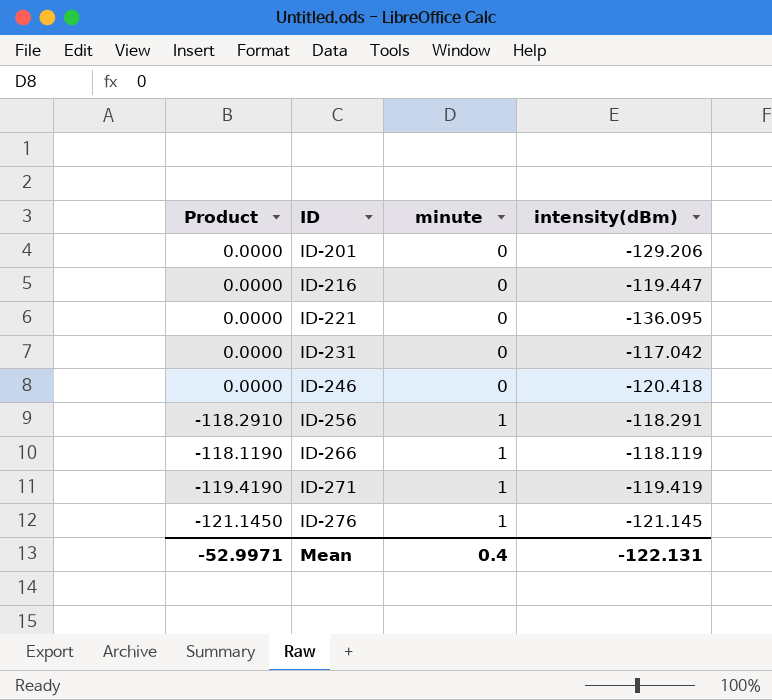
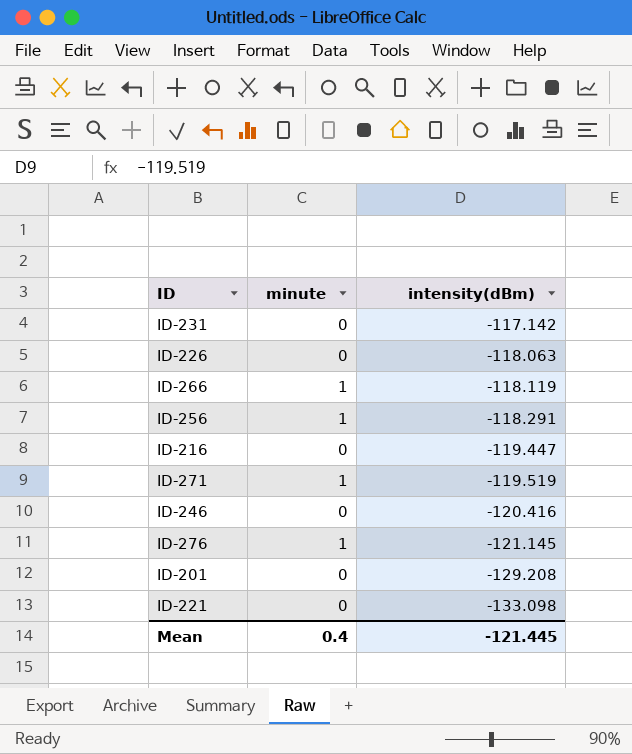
row order: ID ascending -> intensity(dBm) descending
column Product | formula: [minute] * [intensity(dBm)] -> none
ID-231 | intensity(dBm): -117.042 -> -117.142
row ID-226: none -> 0 | -118.063
ID-271 | intensity(dBm): -119.419 -> -119.519
ID-246 | intensity(dBm): -120.418 -> -120.416
ID-201 | intensity(dBm): -129.206 -> -129.208
ID-221 | intensity(dBm): -136.095 -> -133.098
Mean | intensity(dBm): -122.131 -> -121.445

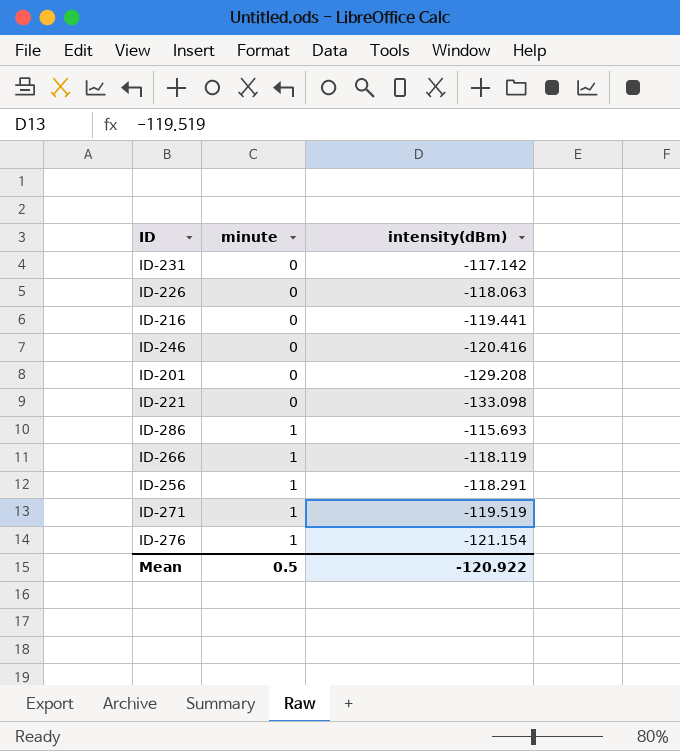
row order: intensity(dBm) descending -> minute ascending
ID-216 | intensity(dBm): -119.447 -> -119.441
row ID-286: none -> 1 | -115.693
ID-276 | intensity(dBm): -121.145 -> -121.154
Mean | minute: 0.4 -> 0.5
Mean | intensity(dBm): -121.445 -> -120.922

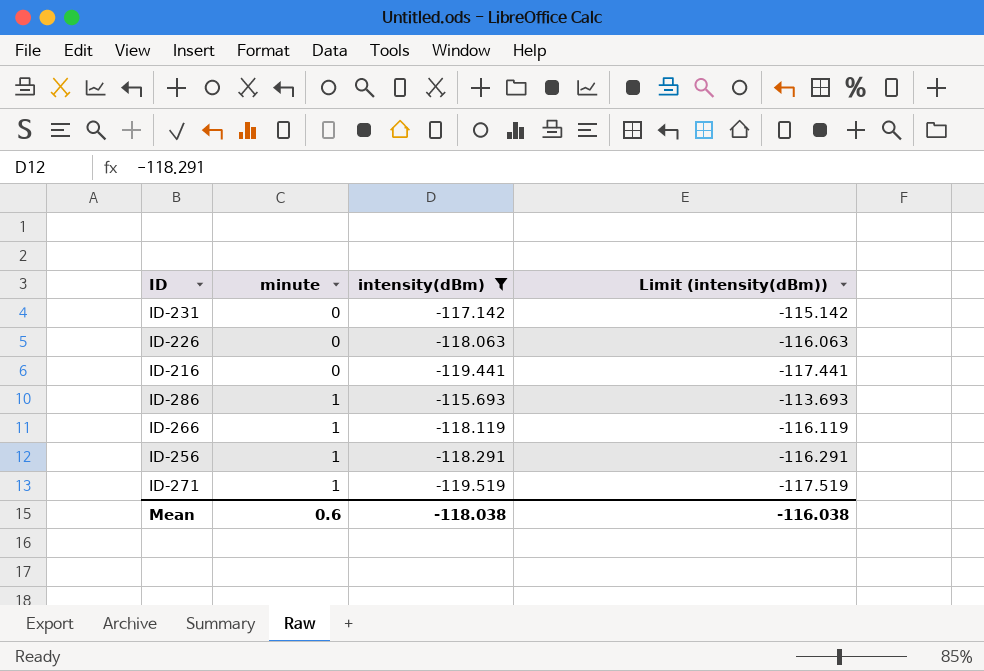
filter: none -> intensity(dBm) >= -119.519
column Limit (intensity(dBm)) | formula: none -> [intensity(dBm)] + 2
Mean | minute: 0.5 -> 0.6
Mean | intensity(dBm): -120.922 -> -118.038

